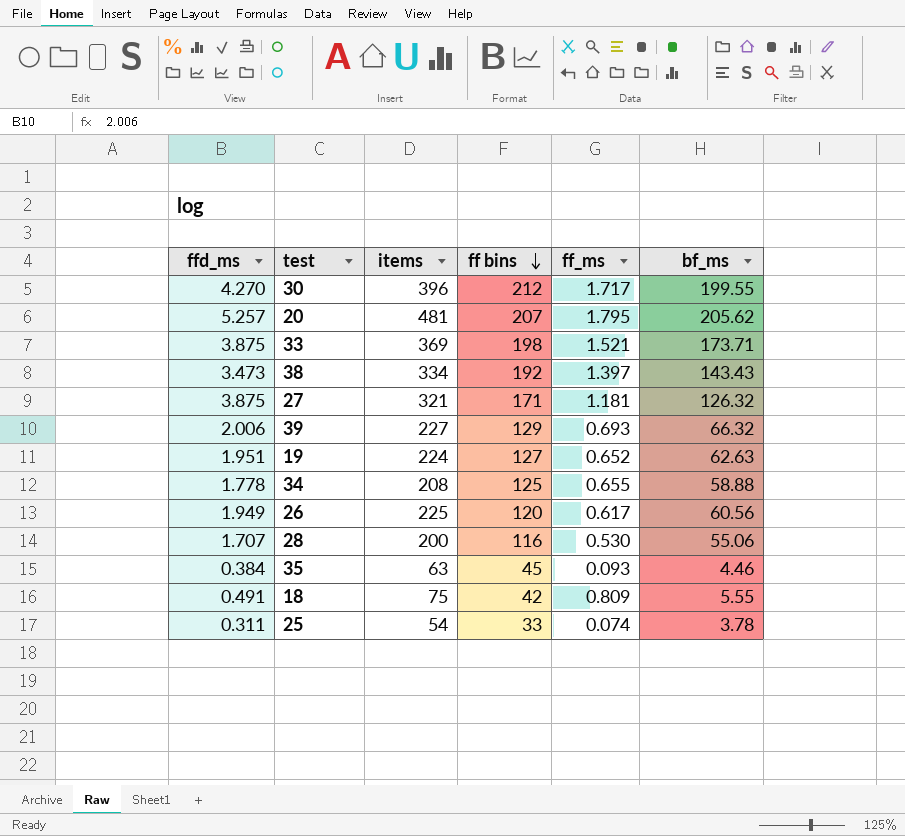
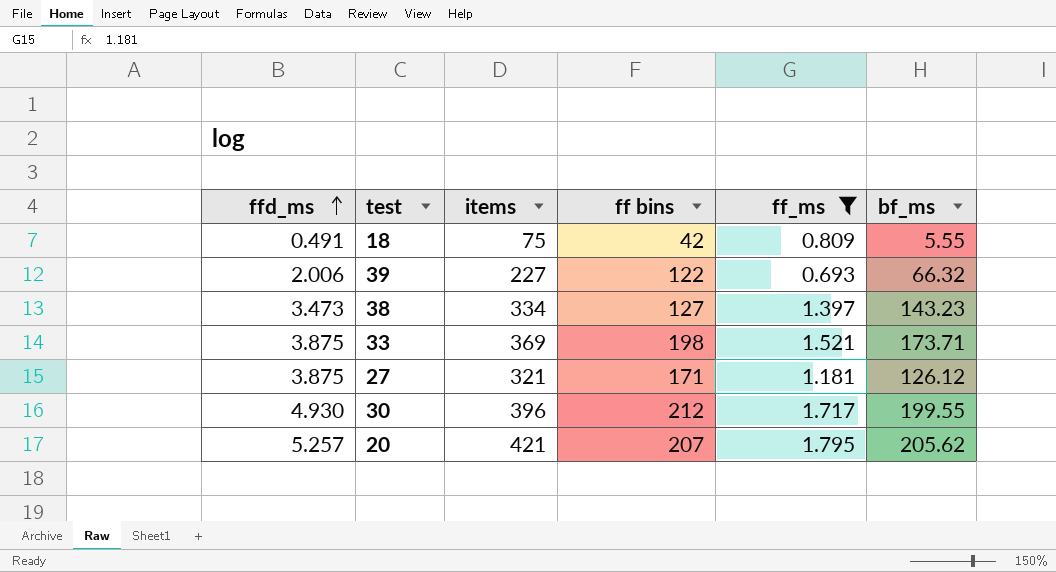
filter: none -> ff_ms >= 0.693
row order: ff bins descending -> ffd_ms ascending
39 | ff bins: 129 -> 122
38 | ff bins: 192 -> 127
38 | bf_ms: 143.43 -> 143.23
27 | bf_ms: 126.32 -> 126.12
30 | ffd_ms: 4.270 -> 4.930
20 | items: 481 -> 421

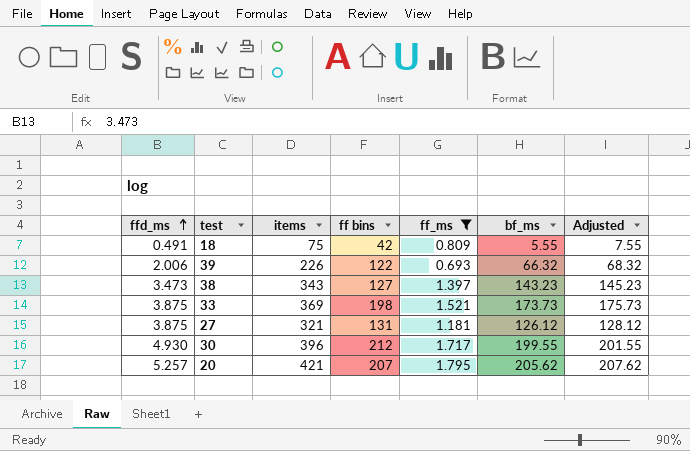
column Adjusted | formula: none -> [bf_ms] + 2
39 | items: 227 -> 226
38 | items: 334 -> 343
33 | bf_ms: 173.71 -> 173.73
27 | ff bins: 171 -> 131

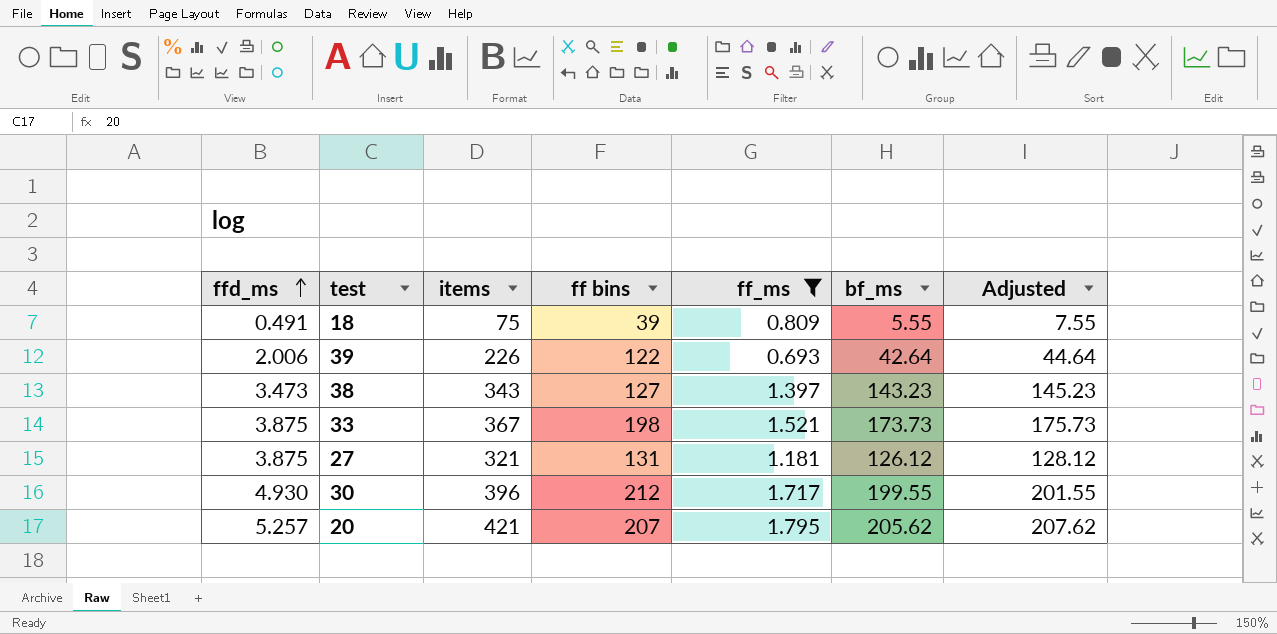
18 | ff bins: 42 -> 39
39 | bf_ms: 66.32 -> 42.64
39 | Adjusted: 68.32 -> 44.64
33 | items: 369 -> 367

